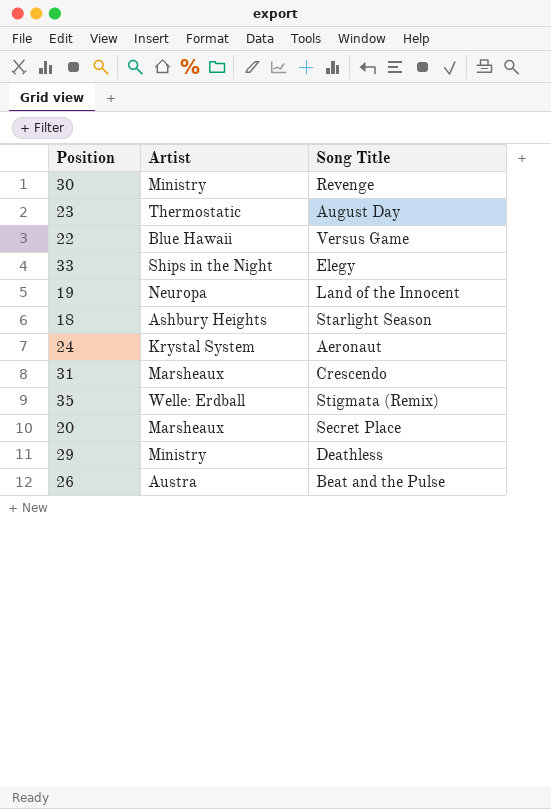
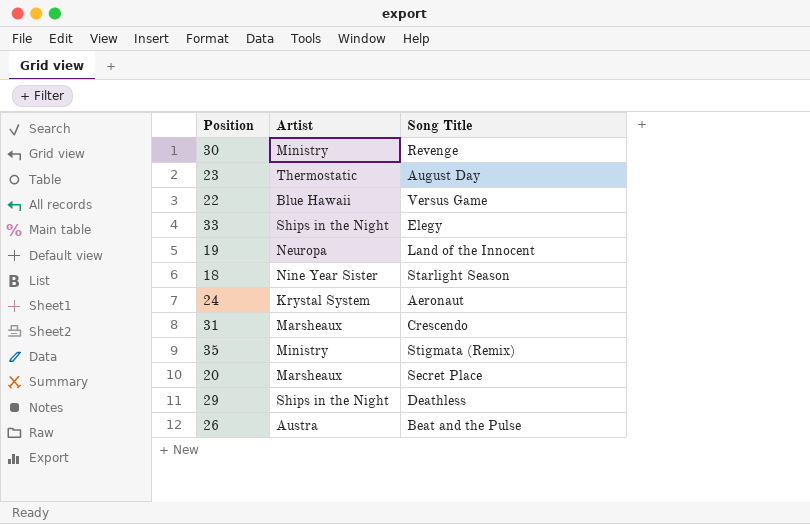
18 | Artist: Ashbury Heights -> Nine Year Sister
35 | Artist: Welle: Erdball -> Ministry
29 | Artist: Ministry -> Ships in the Night

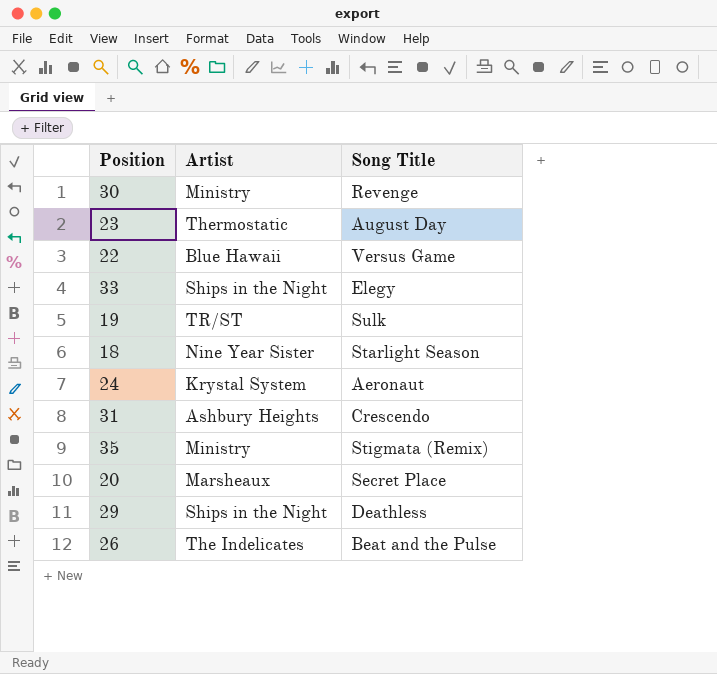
19 | Artist: Neuropa -> TR/ST
19 | Song Title: Land of the Innocent -> Sulk
31 | Artist: Marsheaux -> Ashbury Heights
26 | Artist: Austra -> The Indelicates

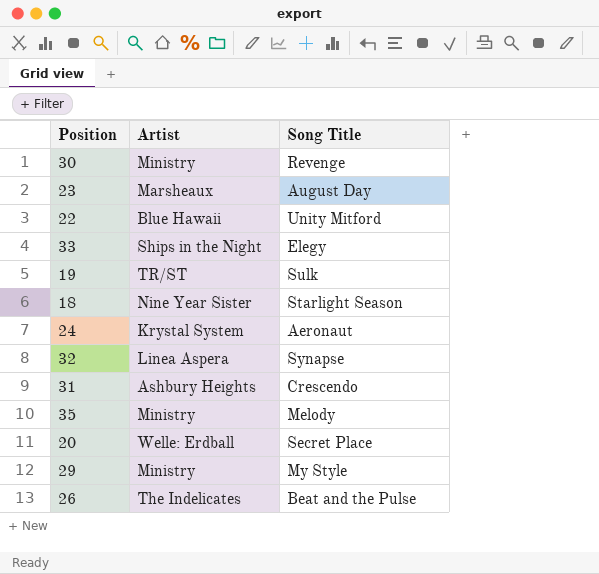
23 | Artist: Thermostatic -> Marsheaux
22 | Song Title: Versus Game -> Unity Mitford
row 32: none -> Linea Aspera | Synapse
35 | Song Title: Stigmata (Remix) -> Melody
20 | Artist: Marsheaux -> Welle: Erdball
29 | Artist: Ships in the Night -> Ministry
29 | Song Title: Deathless -> My Style

